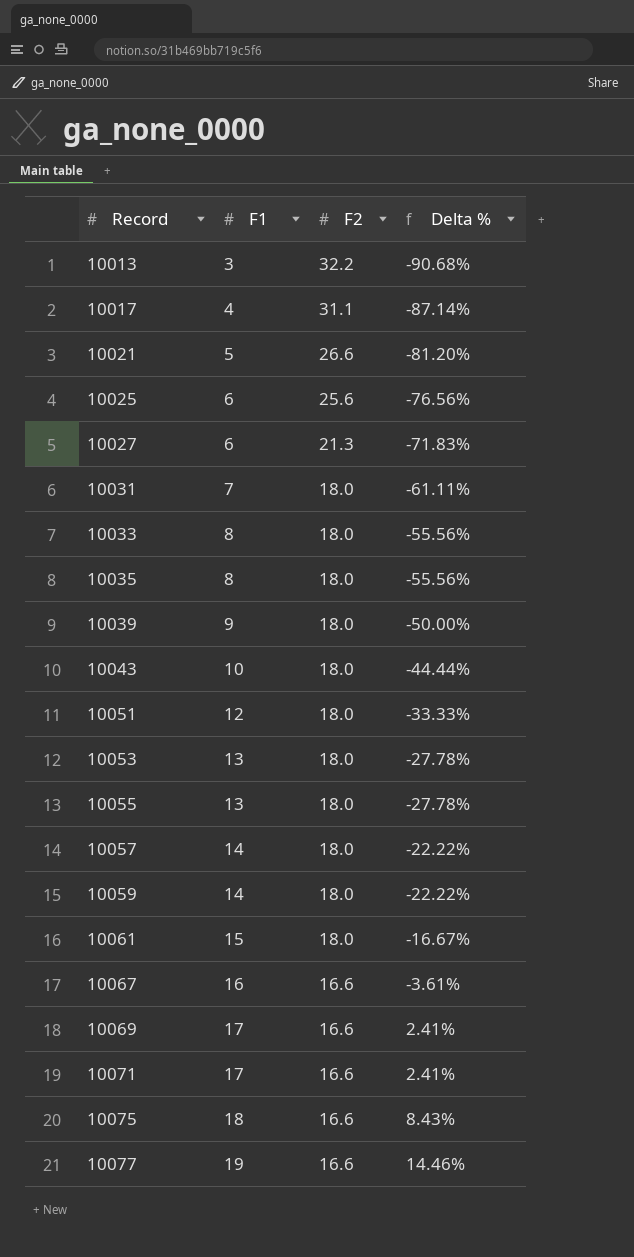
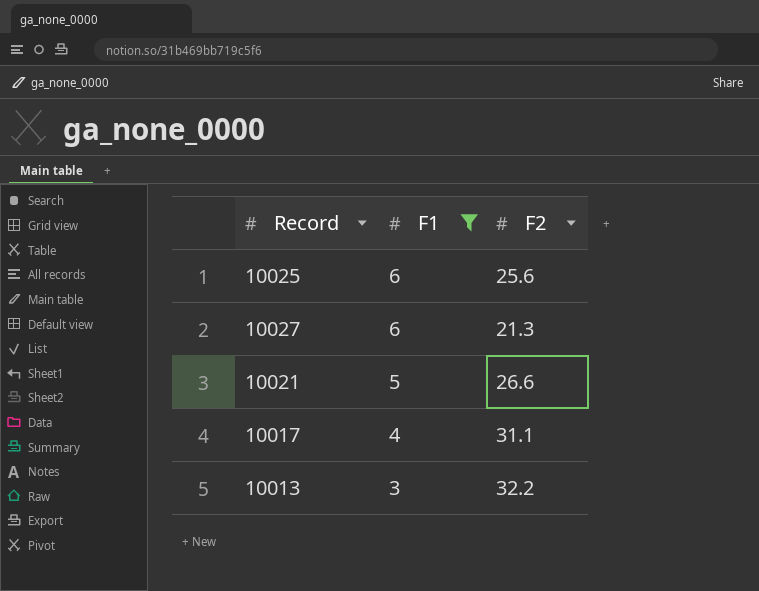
filter: none -> F1 <= 6
row order: Record ascending -> F1 descending
column Delta % | formula: ([F1] - [F2]) / [F2] -> none

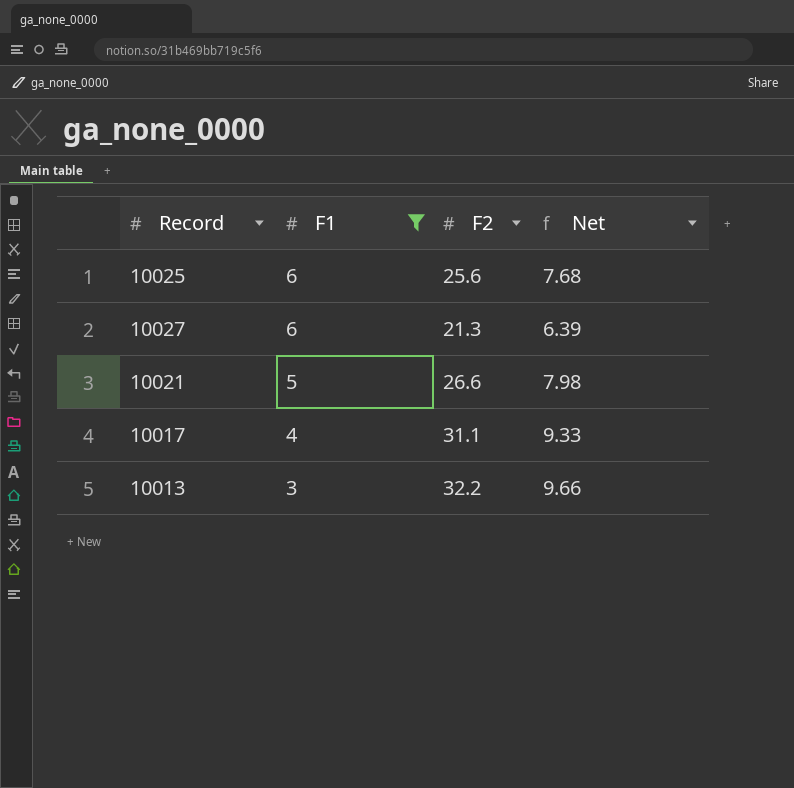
column Net | formula: none -> [F2] * 0.3

